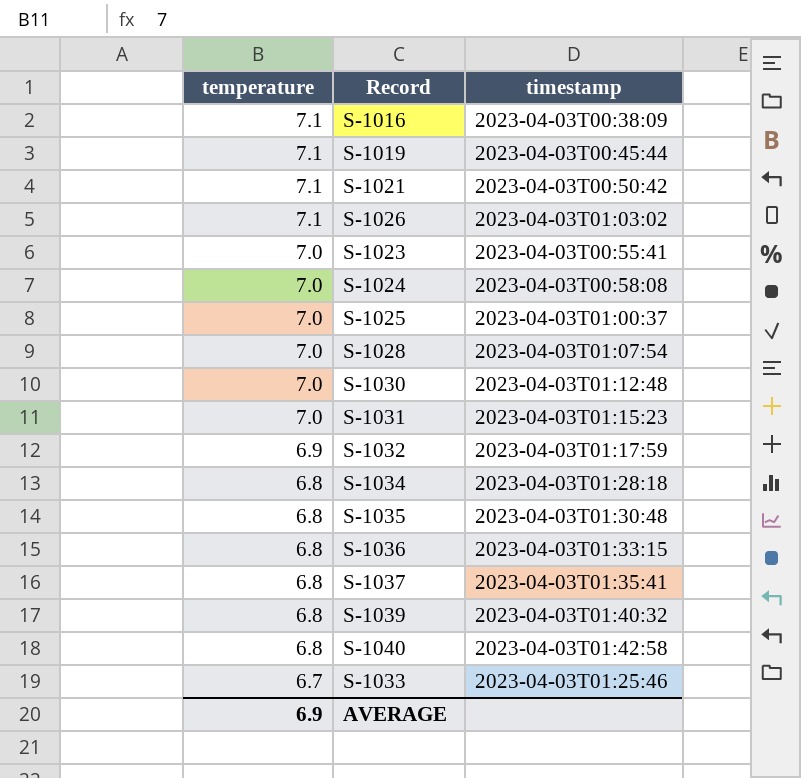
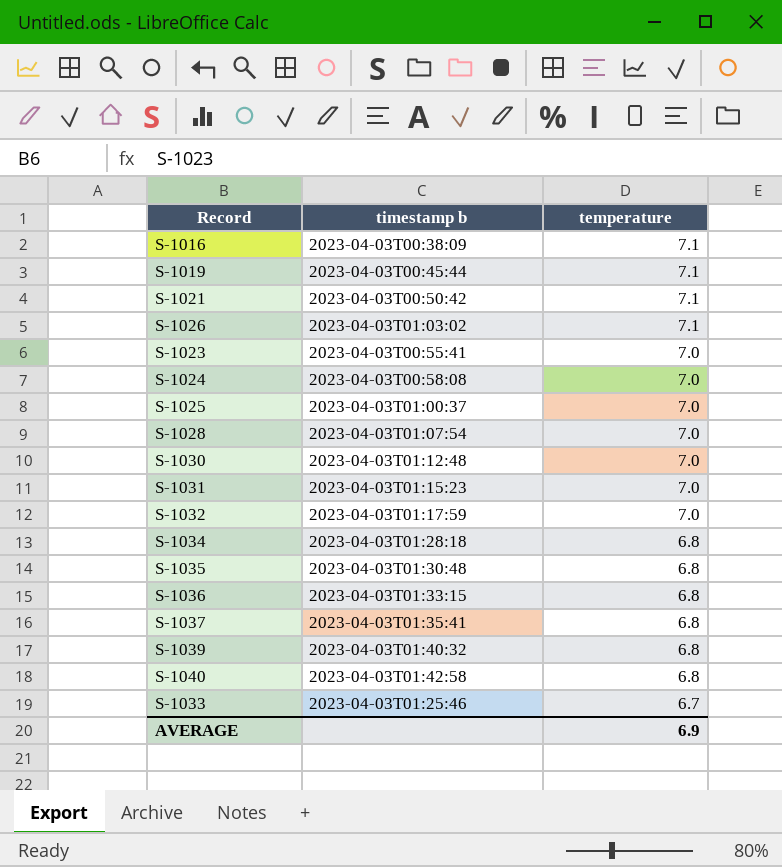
column name: timestamp -> timestamp b
column temperature | position: 1 -> 3
S-1032 | temperature: 6.9 -> 7.0

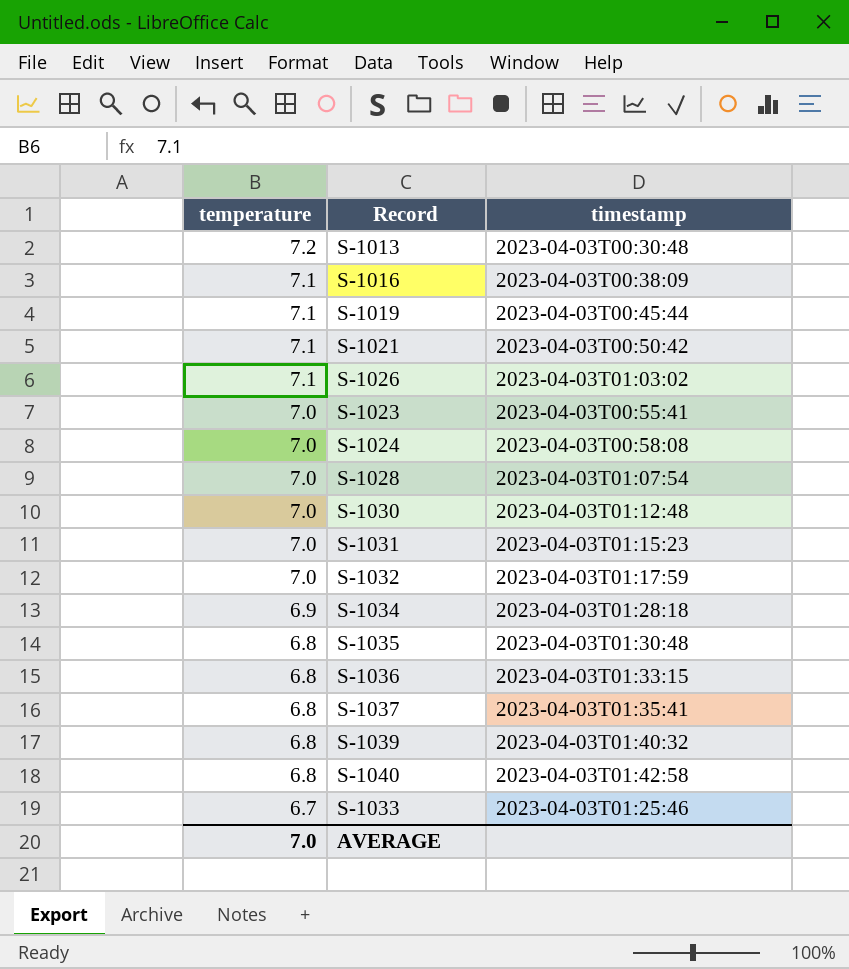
column temperature | position: 3 -> 1
column name: timestamp b -> timestamp
row S-1025: 2023-04-03T01:00:37 | 7.0 -> none
row S-1013: none -> 7.2 | 2023-04-03T00:30:48
S-1034 | temperature: 6.8 -> 6.9
AVERAGE | temperature: 6.9 -> 7.0

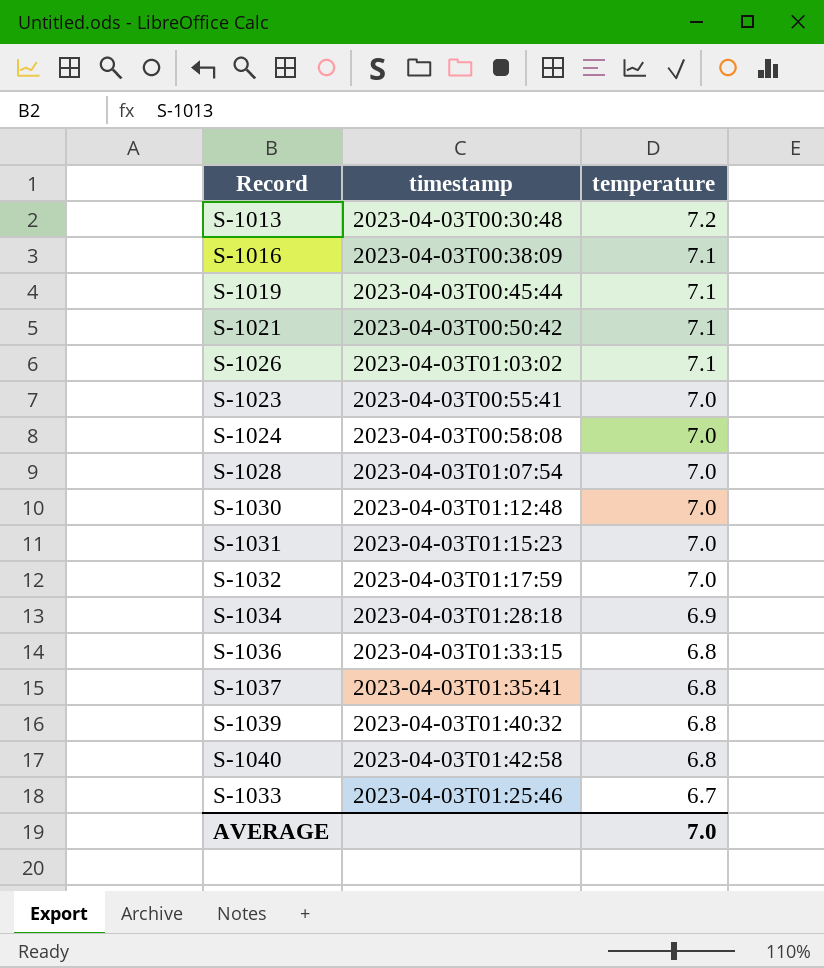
column temperature | position: 1 -> 3
row S-1035: 6.8 | 2023-04-03T01:30:48 -> none

